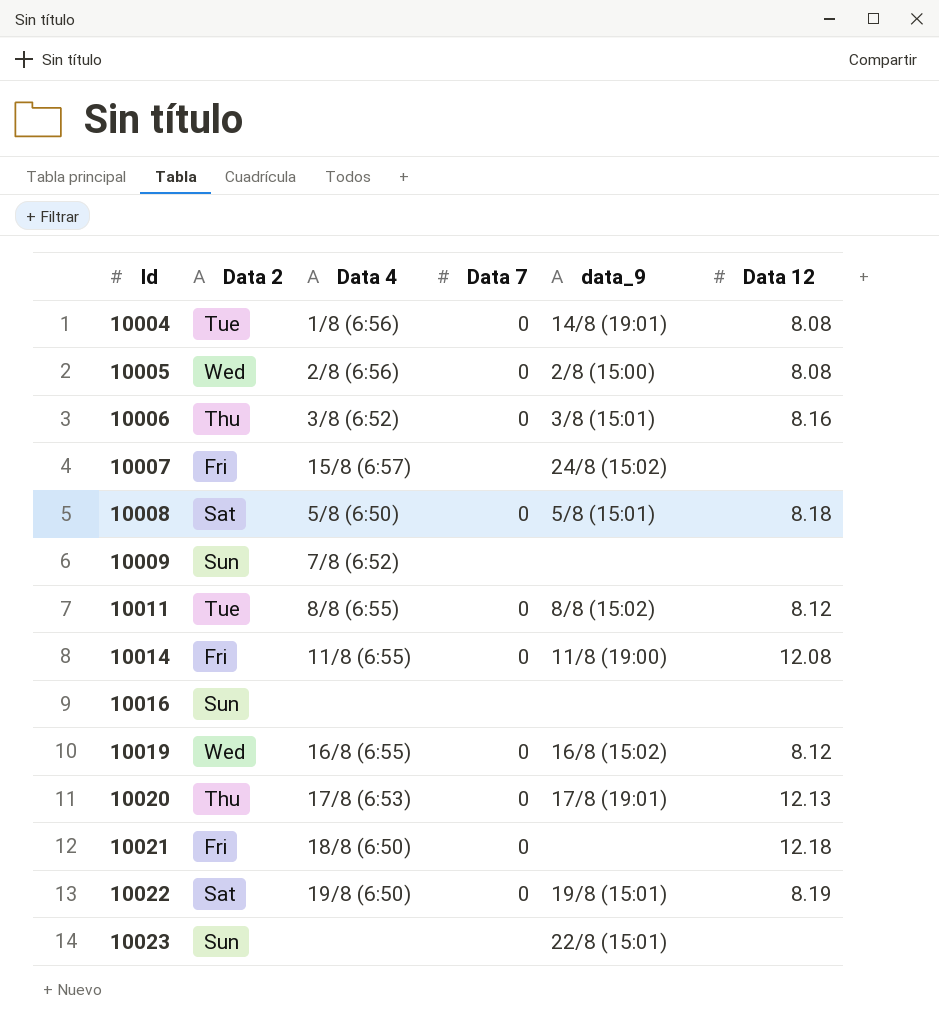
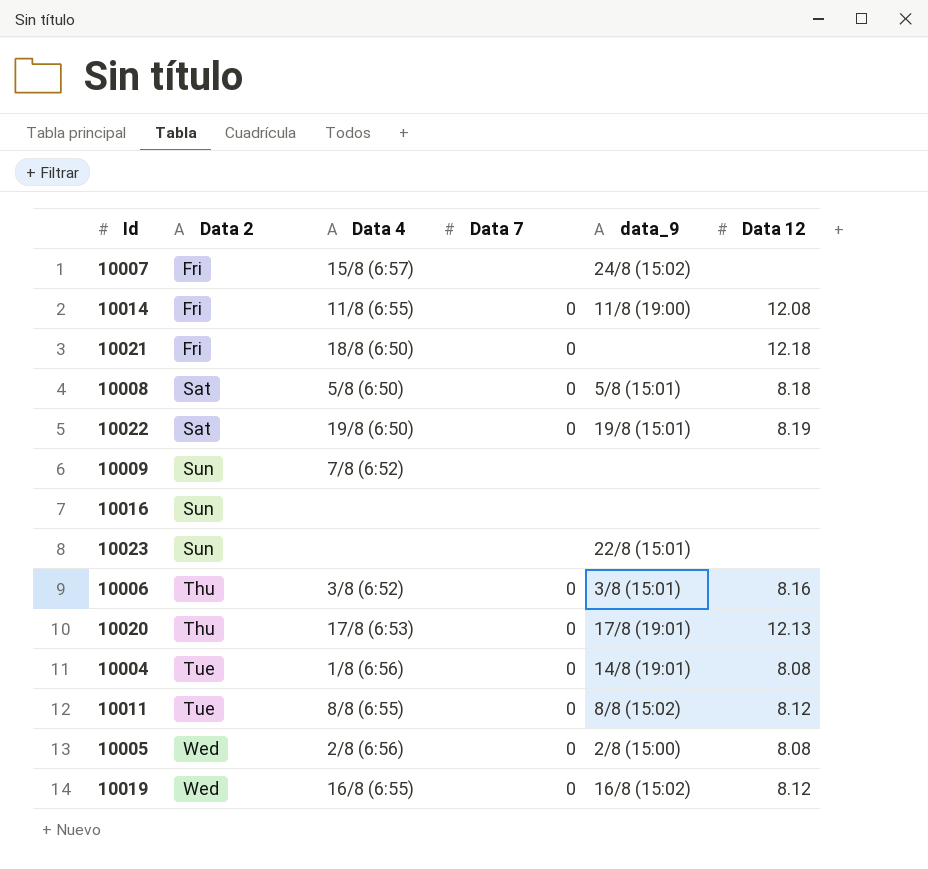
row order: Id ascending -> Data 2 ascending

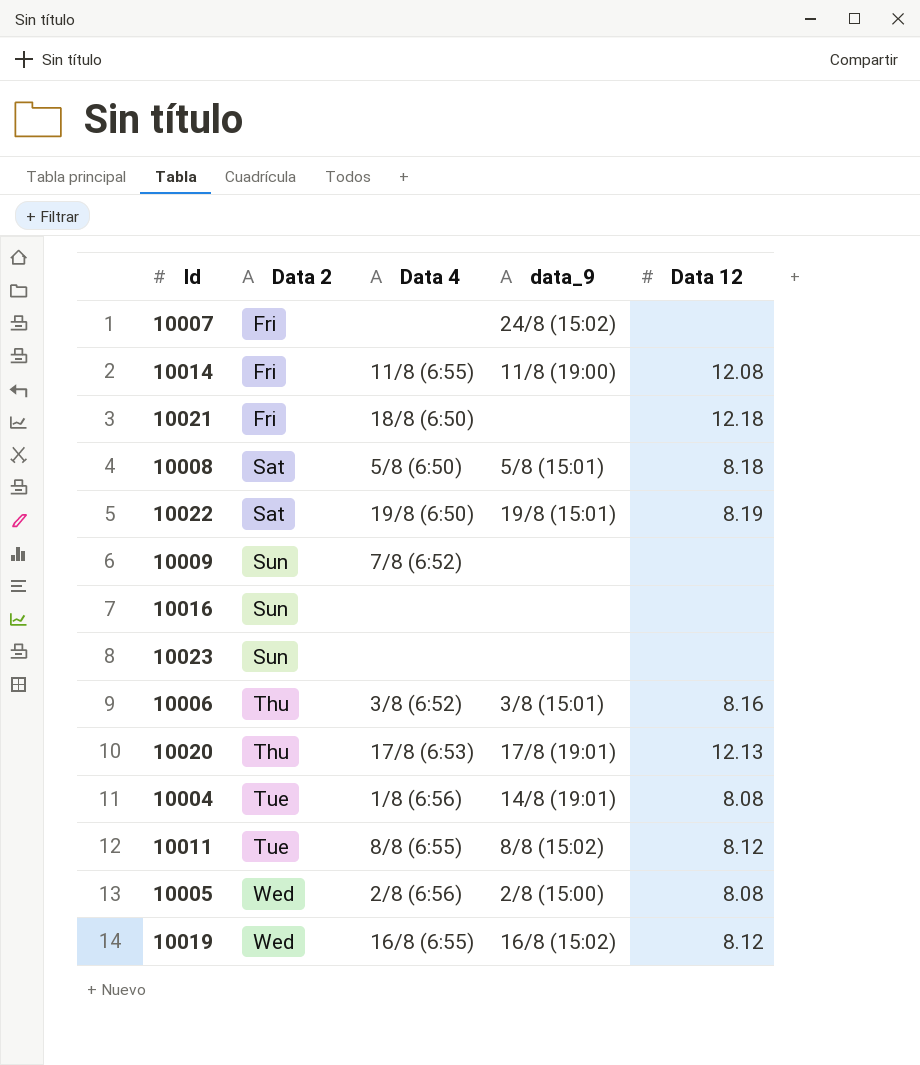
column Data 7 | position: 4 -> none
10007 | Data 4: 15/8 (6:57) -> none
10023 | data_9: 22/8 (15:01) -> none

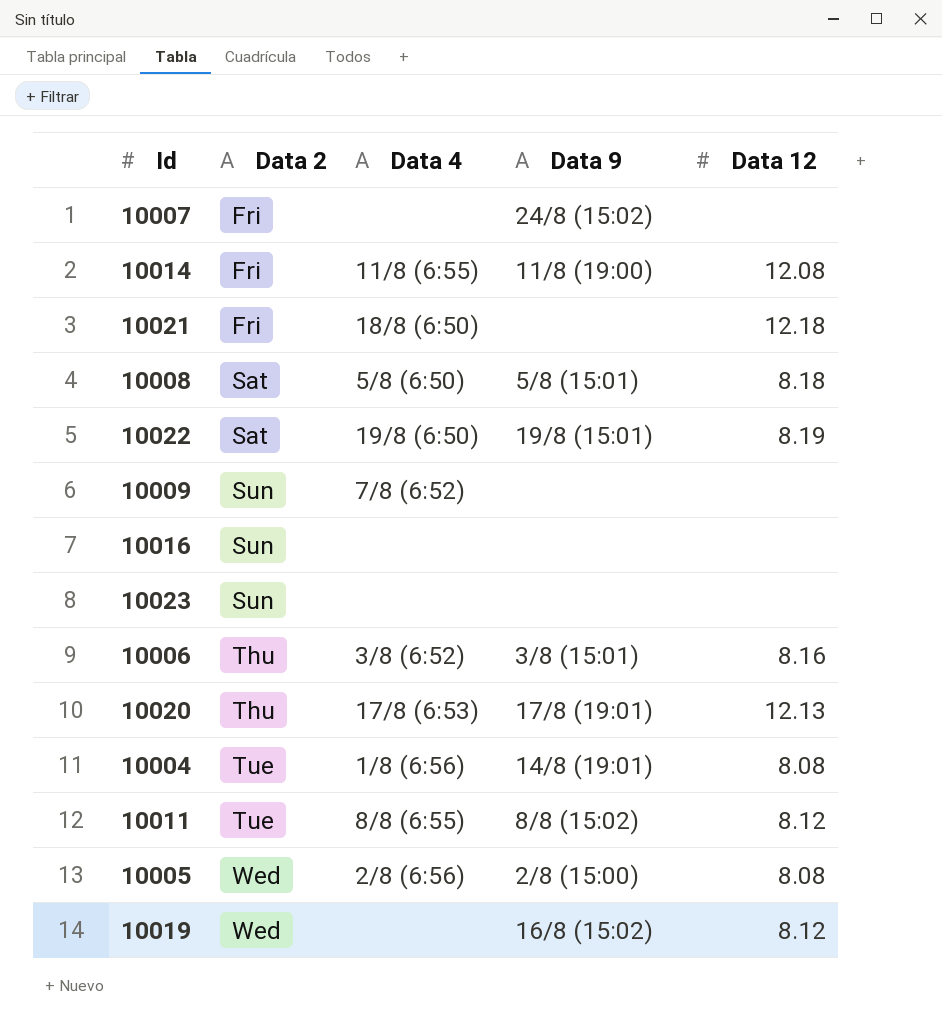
column name: data_9 -> Data 9
10019 | Data 4: 16/8 (6:55) -> none

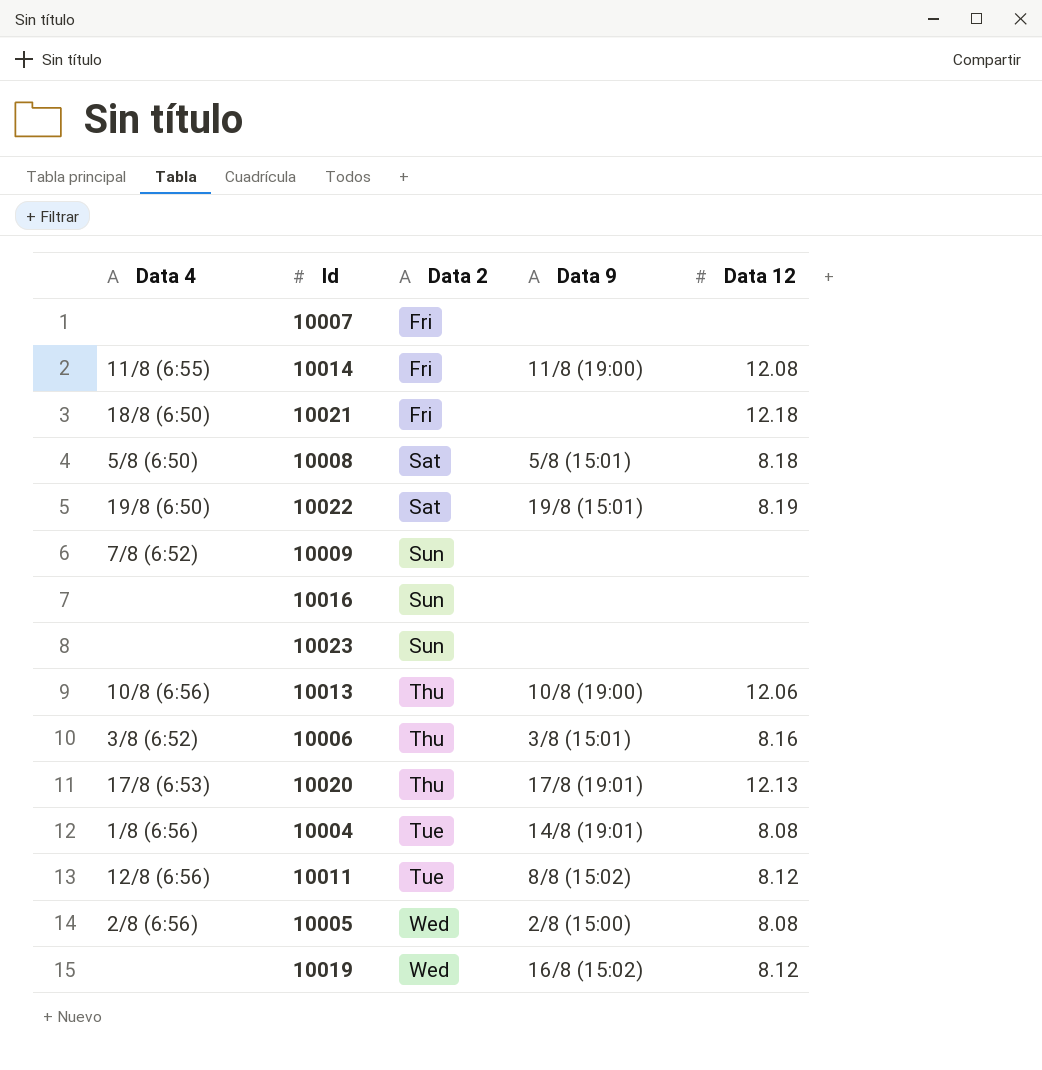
column Data 4 | position: 3 -> 1
10007 | Data 9: 24/8 (15:02) -> none
row 10013: none -> 10/8 (6:56) | Thu | 10/8 (19:00) | 12.06
10011 | Data 4: 8/8 (6:55) -> 12/8 (6:56)

